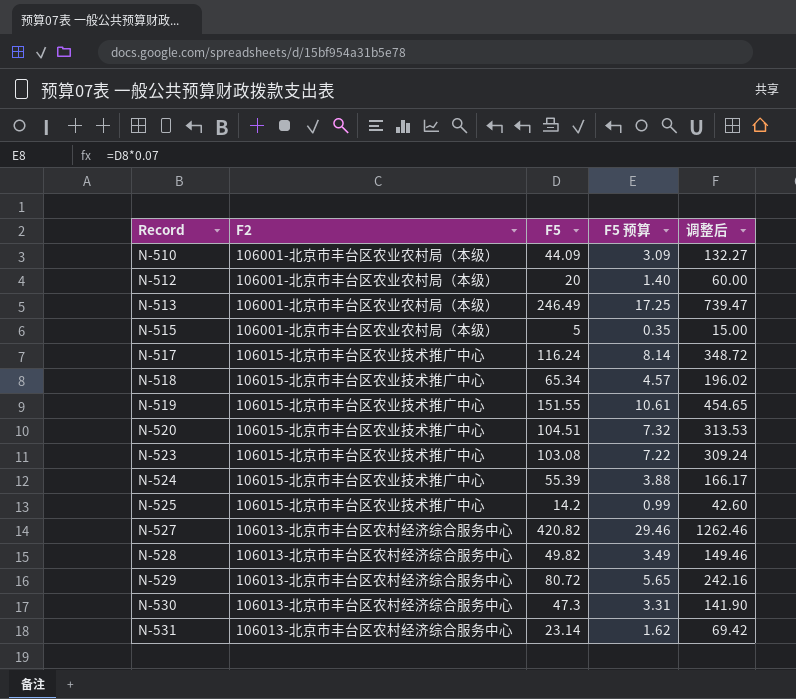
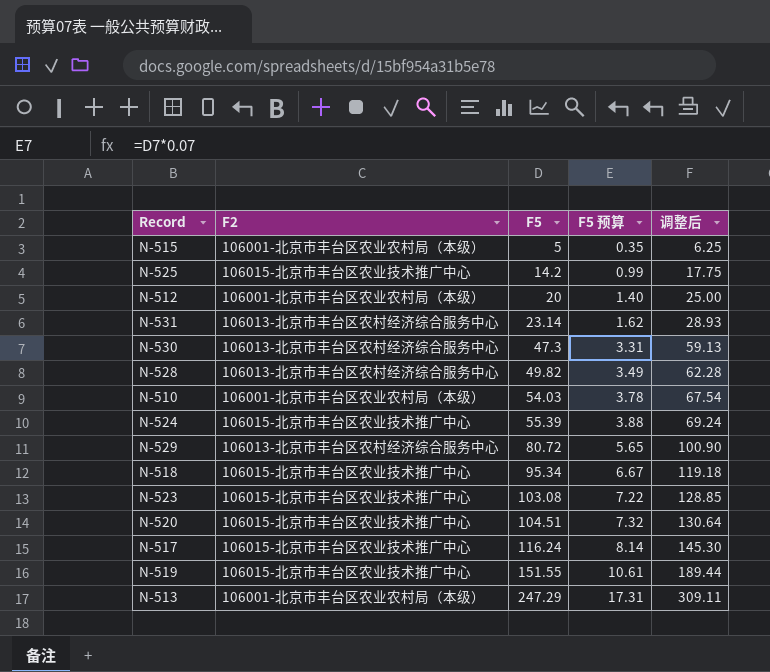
row order: Record ascending -> F5 ascending
column 调整后 | formula: [F5] * 3 -> [F5] * 1.25
row N-527: 106013-北京市丰台区农村经济综合服务中心 | 420.82 | 29.46 | 1262.46 -> none
N-510 | F5: 44.09 -> 54.03
N-510 | F5 预算: 3.09 -> 3.78
N-518 | F5: 65.34 -> 95.34
N-518 | F5 预算: 4.57 -> 6.67
N-513 | F5: 246.49 -> 247.29
N-513 | F5 预算: 17.25 -> 17.31

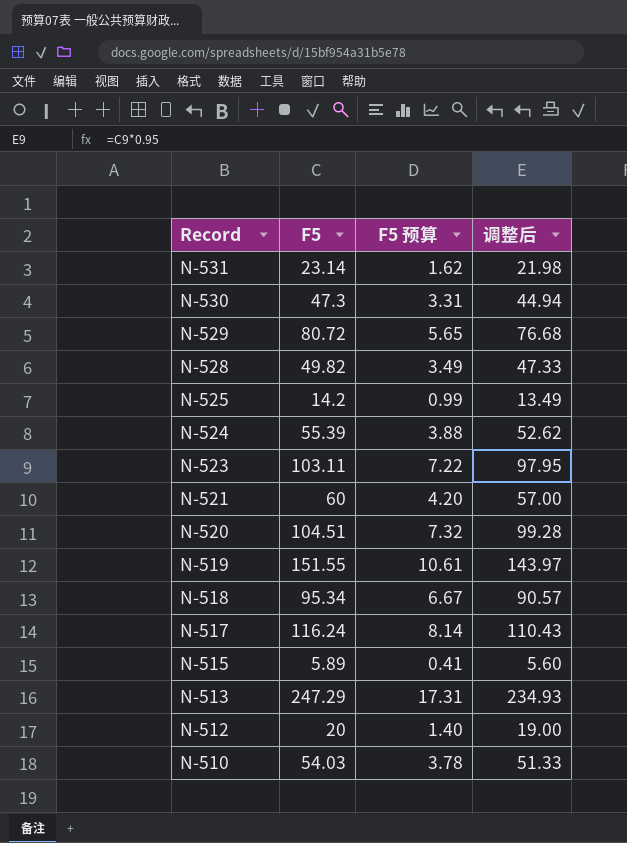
row order: F5 ascending -> Record descending
column F2 | position: 2 -> none
column 调整后 | formula: [F5] * 1.25 -> [F5] * 0.95
N-523 | F5: 103.08 -> 103.11
row N-521: none -> 60 | 4.20 | 57.00
N-515 | F5: 5 -> 5.89
N-515 | F5 预算: 0.35 -> 0.41

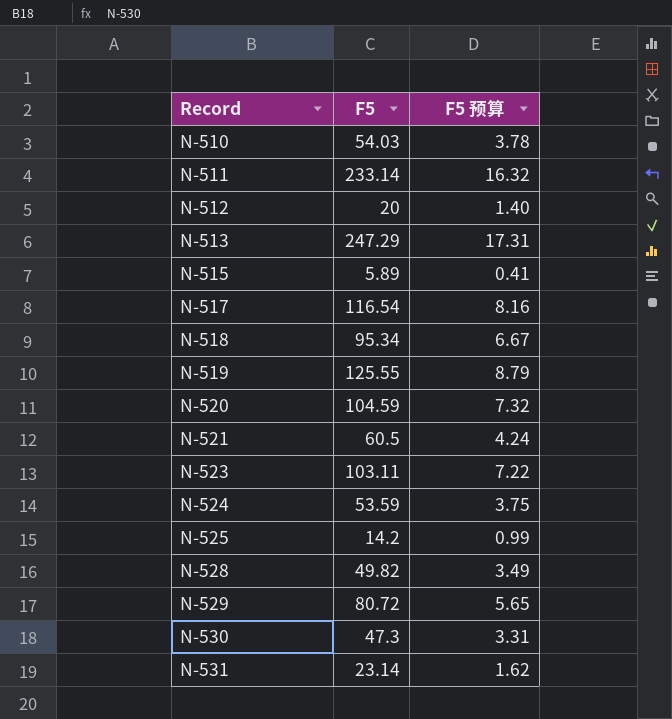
row order: Record descending -> Record ascending
column 调整后 | formula: [F5] * 0.95 -> none
row N-511: none -> 233.14 | 16.32
N-517 | F5: 116.24 -> 116.54
N-517 | F5 预算: 8.14 -> 8.16
N-519 | F5: 151.55 -> 125.55
N-519 | F5 预算: 10.61 -> 8.79
N-520 | F5: 104.51 -> 104.59
N-521 | F5: 60 -> 60.5
N-521 | F5 预算: 4.20 -> 4.24
N-524 | F5: 55.39 -> 53.59
N-524 | F5 预算: 3.88 -> 3.75

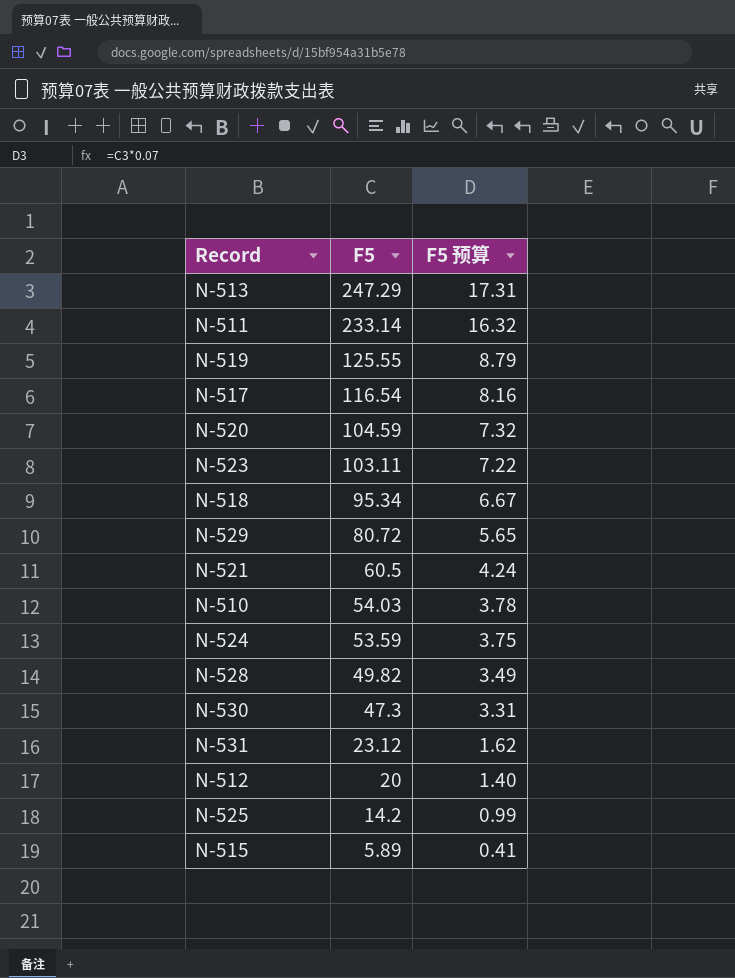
row order: Record ascending -> F5 descending
N-531 | F5: 23.14 -> 23.12

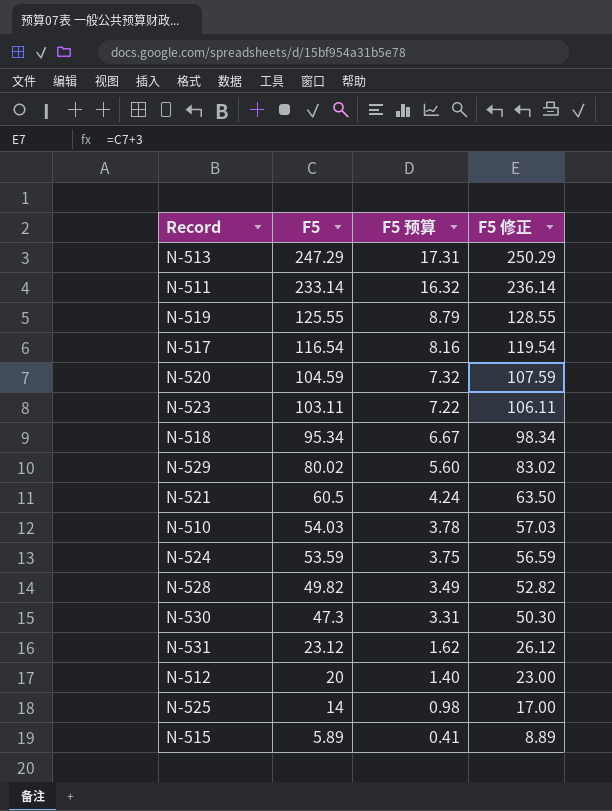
column F5 修正 | formula: none -> [F5] + 3
N-529 | F5: 80.72 -> 80.02
N-529 | F5 预算: 5.65 -> 5.60
N-525 | F5: 14.2 -> 14
N-525 | F5 预算: 0.99 -> 0.98

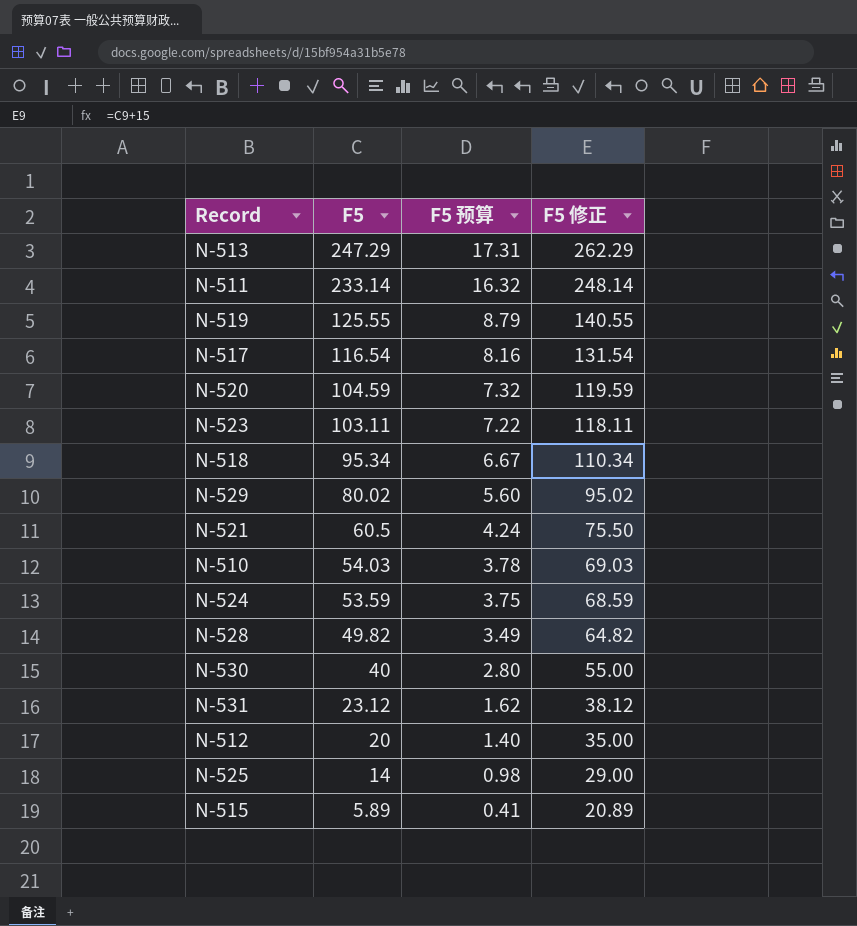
column F5 修正 | formula: [F5] + 3 -> [F5] + 15
N-530 | F5: 47.3 -> 40
N-530 | F5 预算: 3.31 -> 2.80

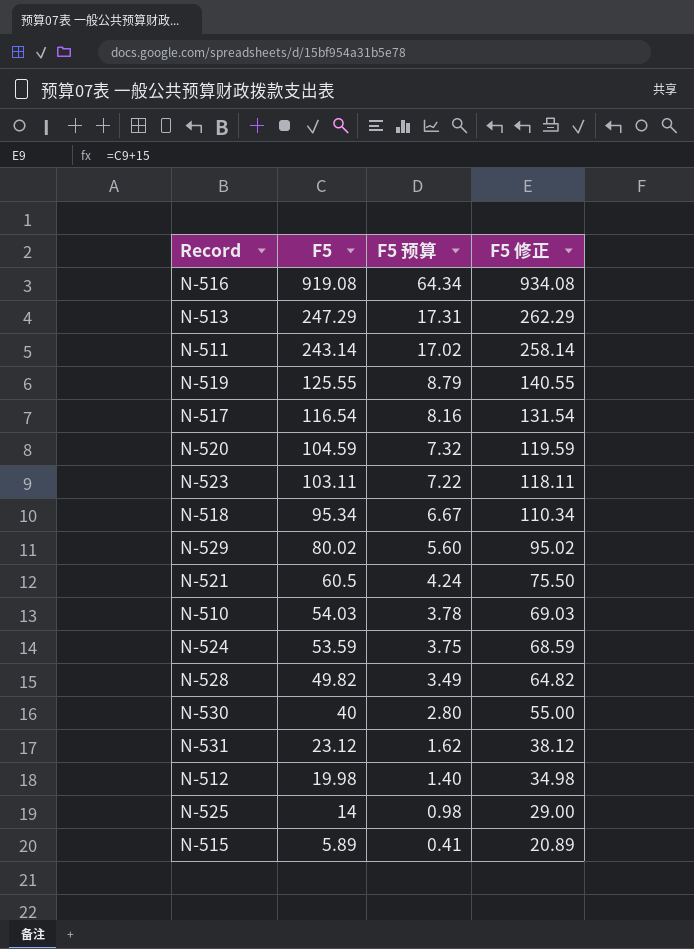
row N-516: none -> 919.08 | 64.34 | 934.08
N-511 | F5: 233.14 -> 243.14
N-511 | F5 预算: 16.32 -> 17.02
N-511 | F5 修正: 248.14 -> 258.14
N-512 | F5: 20 -> 19.98
N-512 | F5 修正: 35.00 -> 34.98

